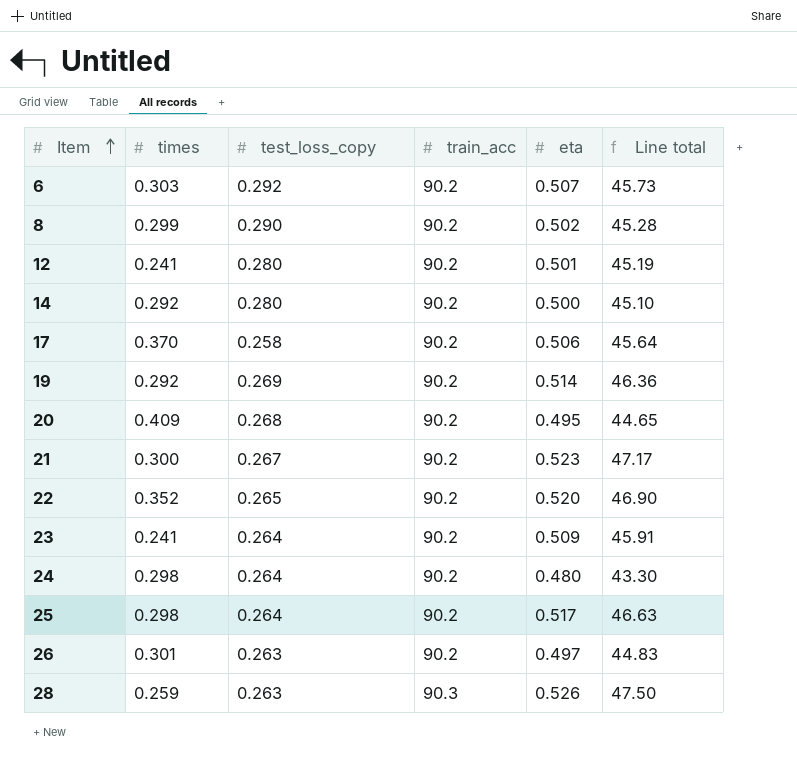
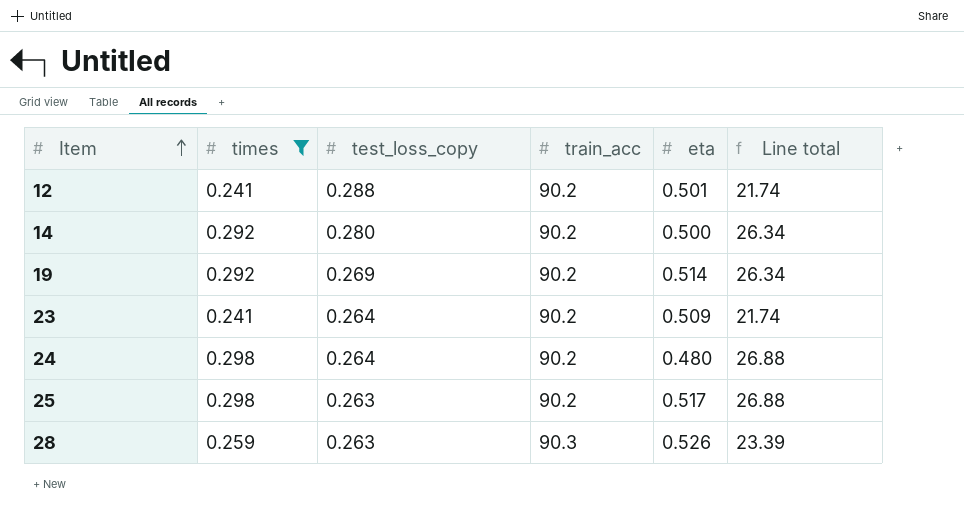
filter: none -> times <= 0.298
column Line total | formula: [train_acc] * [eta] -> [times] * [train_acc]
12 | test_loss_copy: 0.280 -> 0.288
25 | test_loss_copy: 0.264 -> 0.263

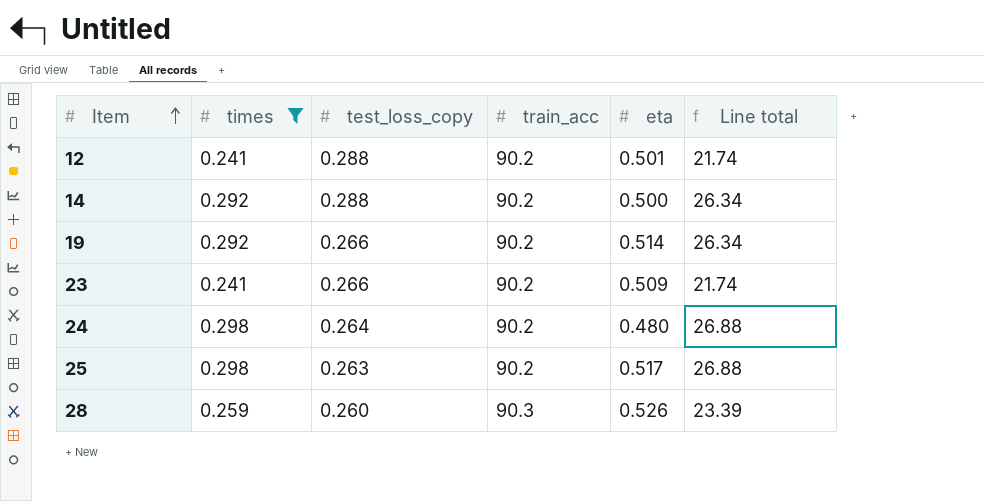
14 | test_loss_copy: 0.280 -> 0.288
19 | test_loss_copy: 0.269 -> 0.266
23 | test_loss_copy: 0.264 -> 0.266
28 | test_loss_copy: 0.263 -> 0.260

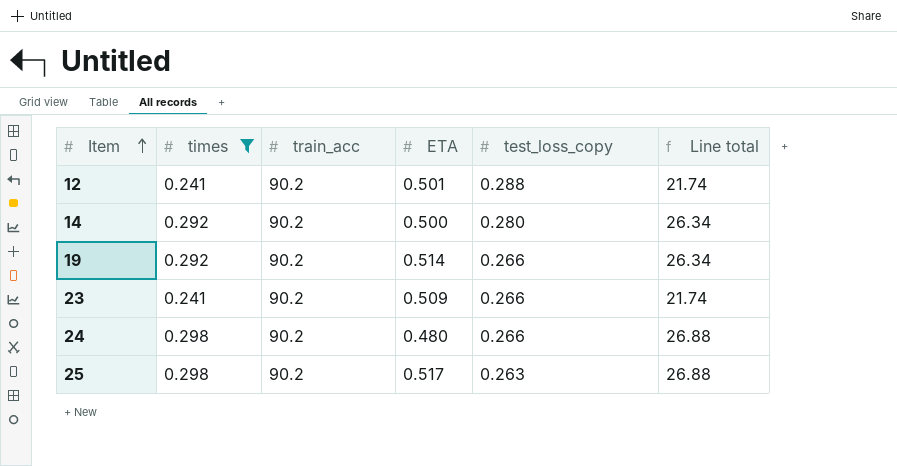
column name: eta -> ETA
column test_loss_copy | position: 3 -> 5
row 28: 0.259 | 0.260 | 90.3 | 0.526 | 23.39 -> none
14 | test_loss_copy: 0.288 -> 0.280
24 | test_loss_copy: 0.264 -> 0.266

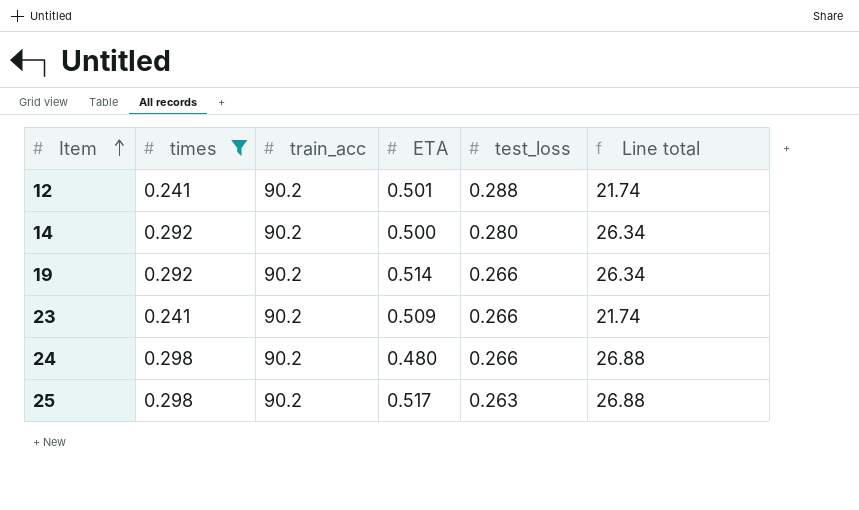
column name: test_loss_copy -> test_loss

